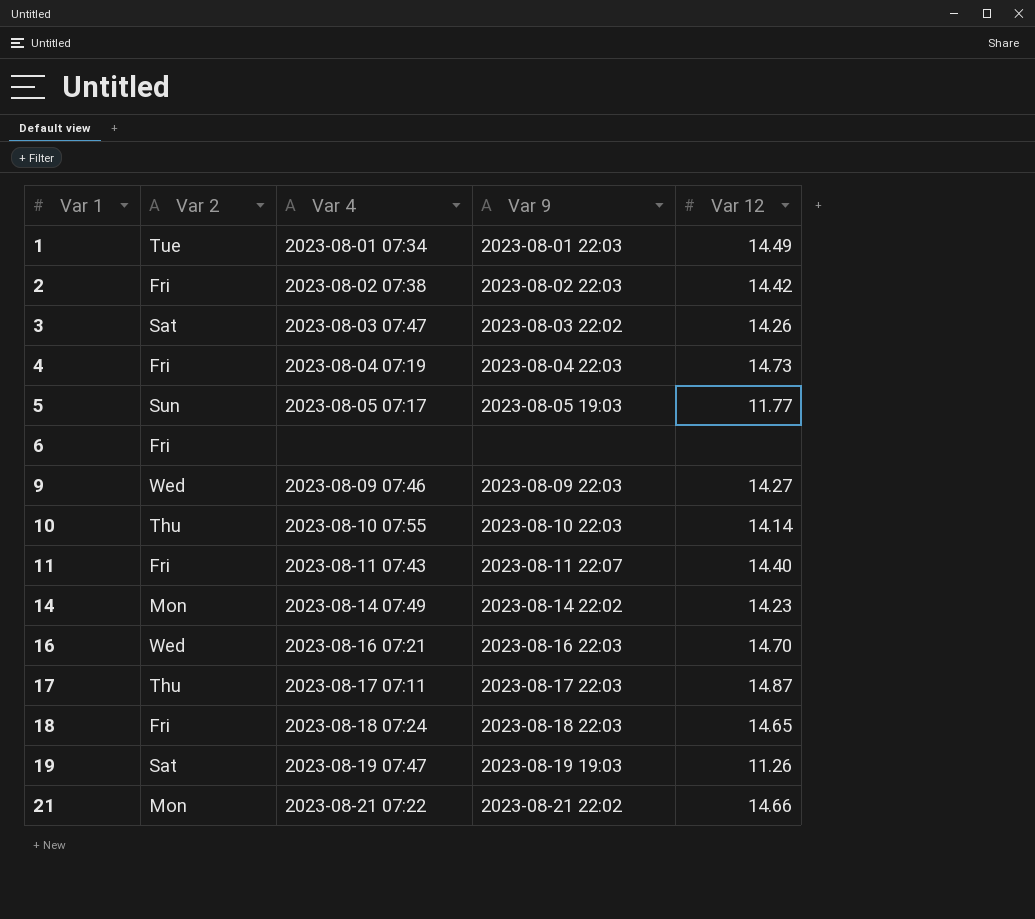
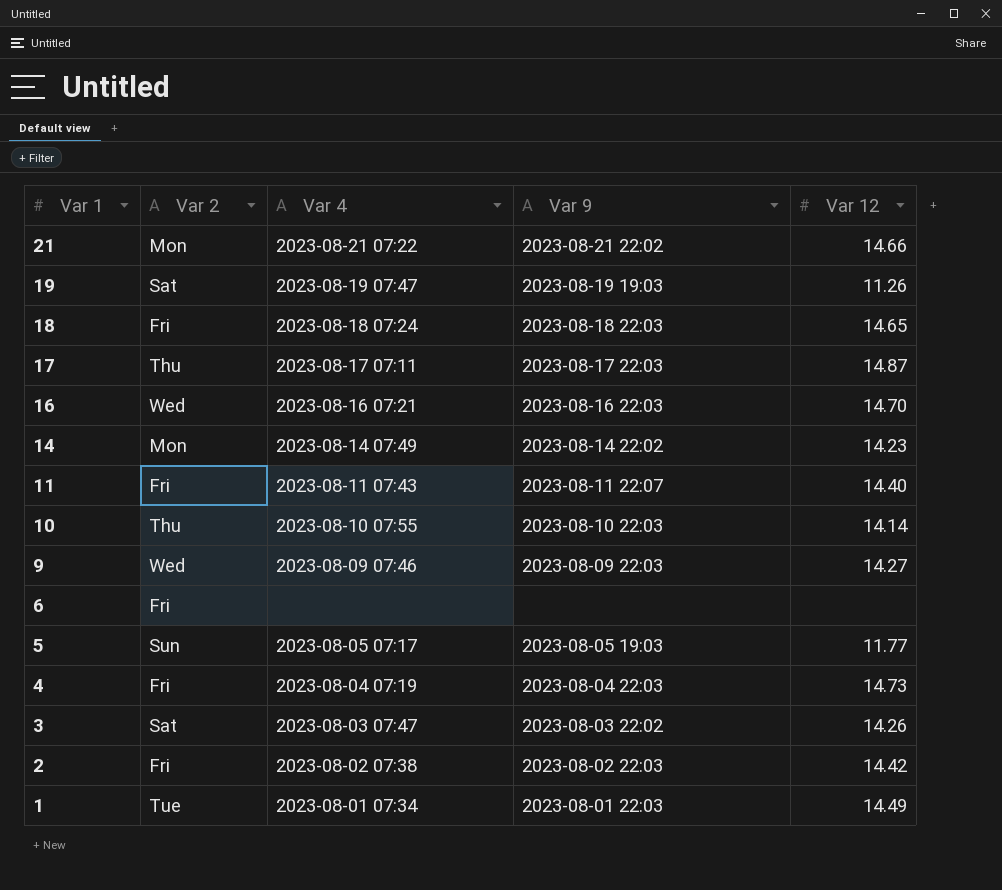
row order: Var 1 ascending -> Var 1 descending

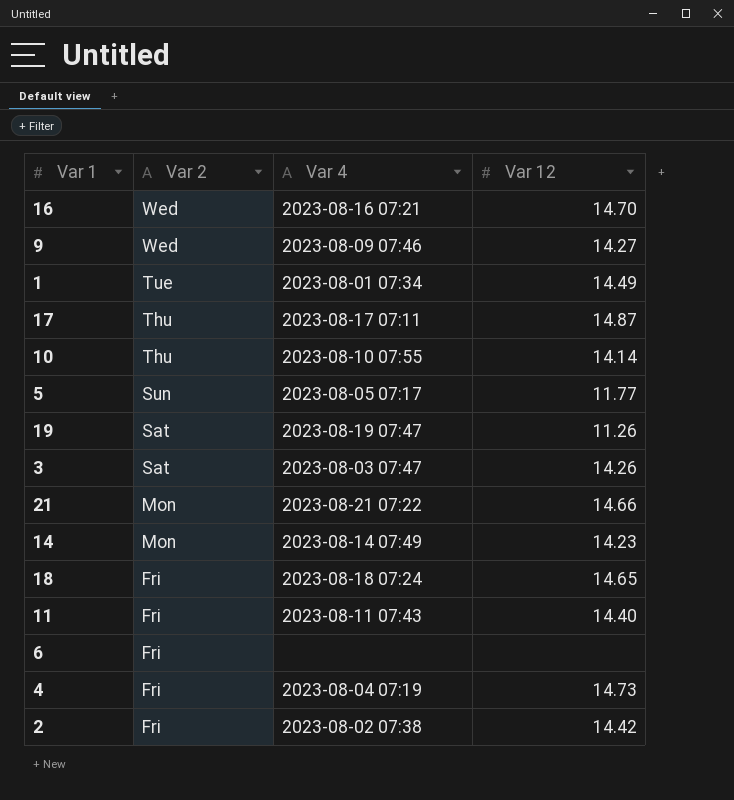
row order: Var 1 descending -> Var 2 descending
column Var 9 | position: 4 -> none

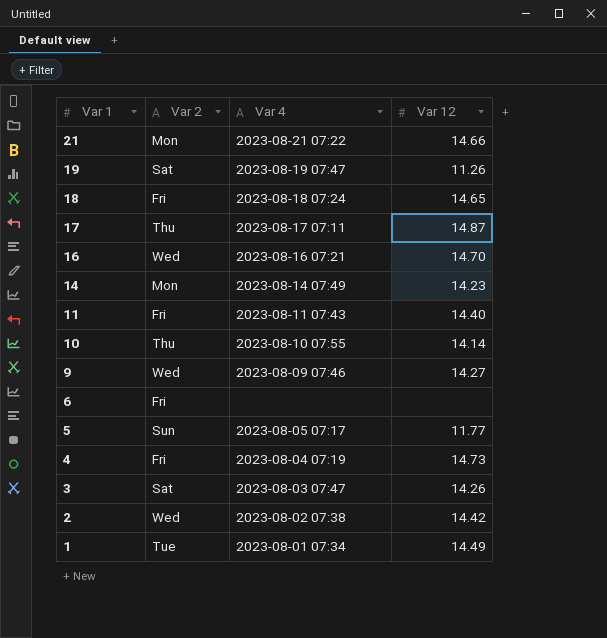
row order: Var 2 descending -> Var 1 descending
2 | Var 2: Fri -> Wed

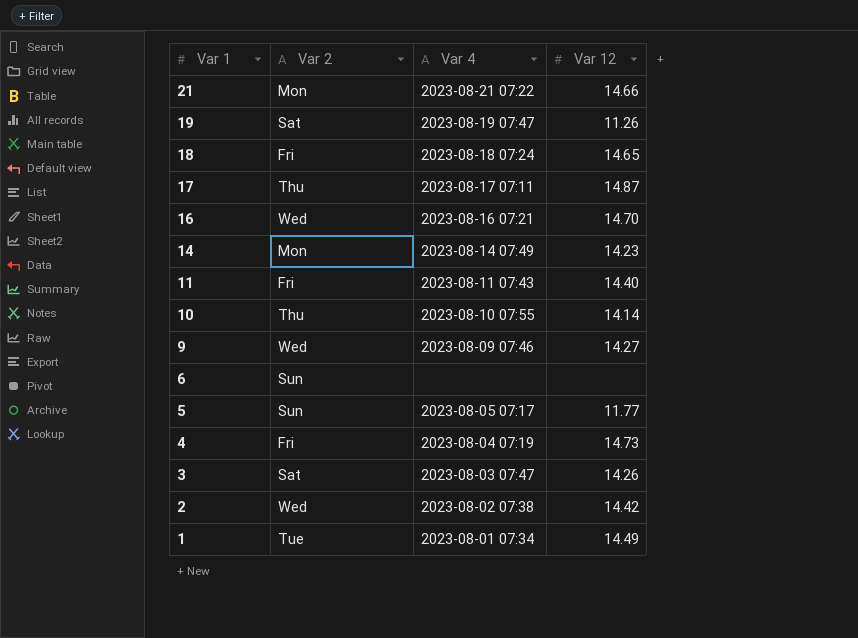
6 | Var 2: Fri -> Sun

